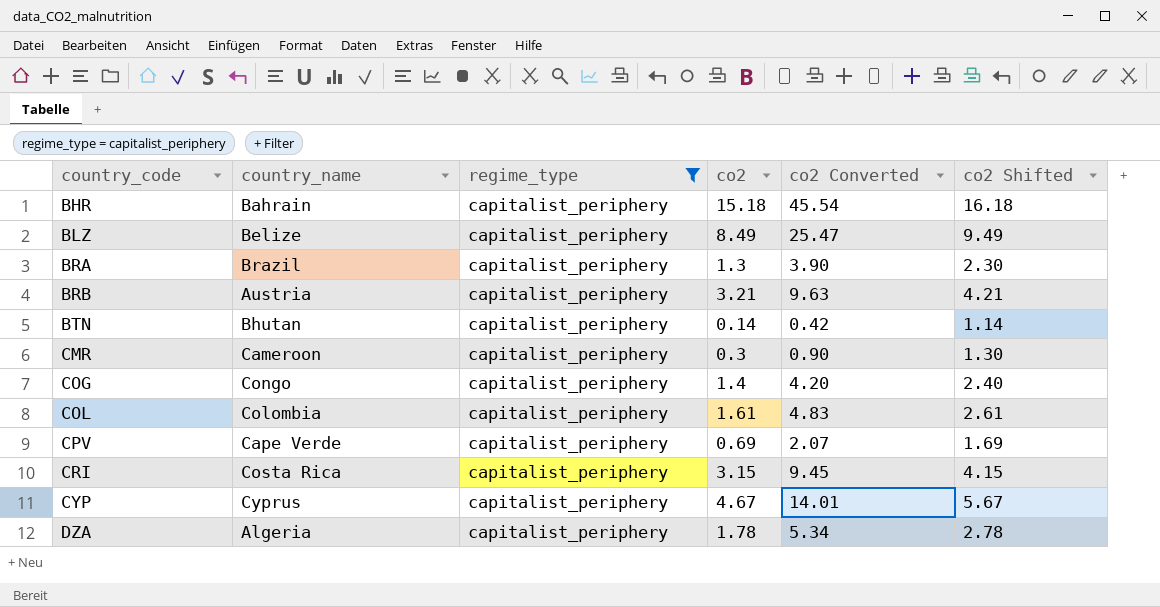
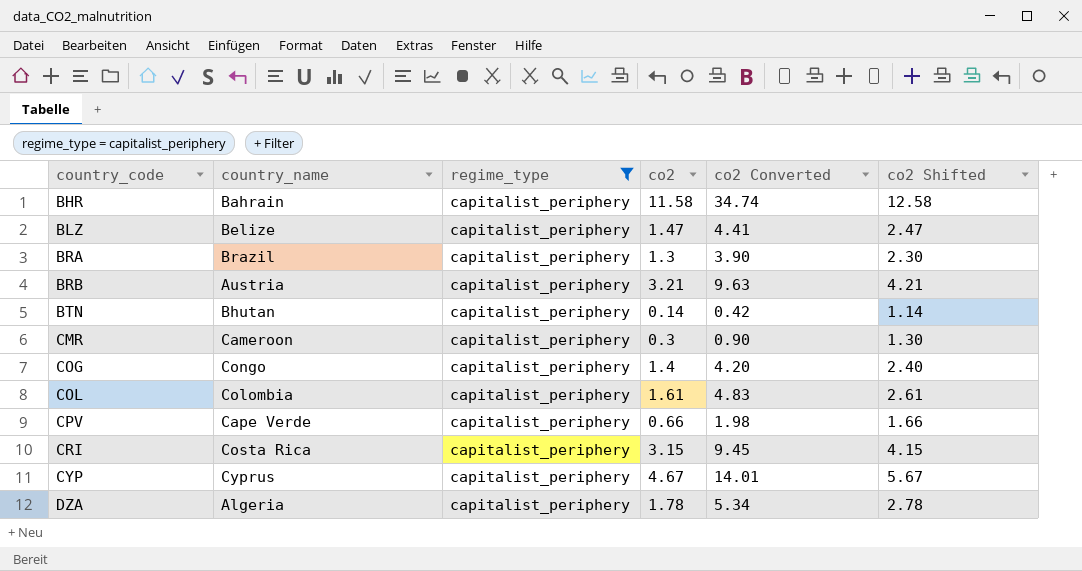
BHR | co2: 15.18 -> 11.58
BHR | co2 Converted: 45.54 -> 34.74
BHR | co2 Shifted: 16.18 -> 12.58
BLZ | co2: 8.49 -> 1.47
BLZ | co2 Converted: 25.47 -> 4.41
BLZ | co2 Shifted: 9.49 -> 2.47
CPV | co2: 0.69 -> 0.66
CPV | co2 Converted: 2.07 -> 1.98
CPV | co2 Shifted: 1.69 -> 1.66

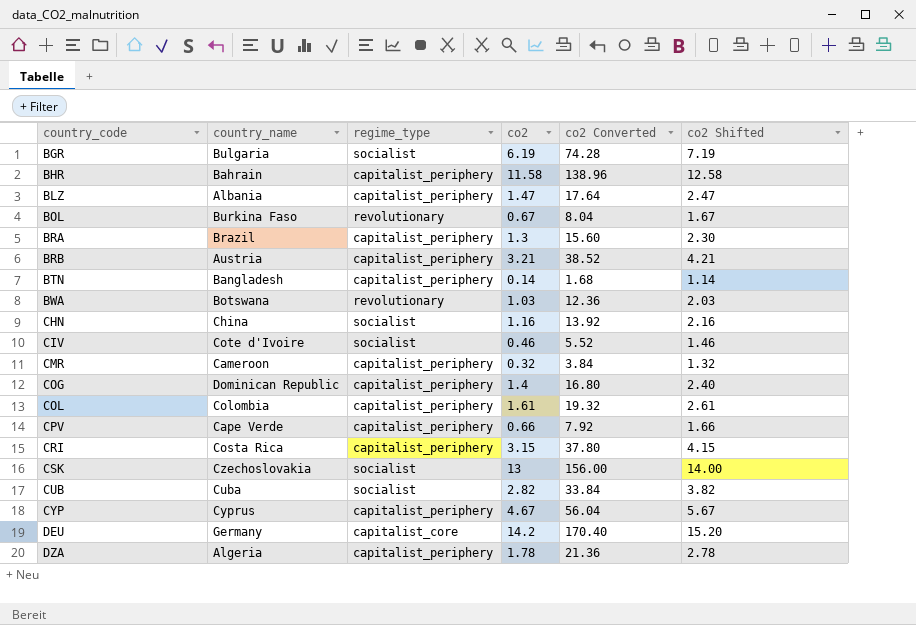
filter: regime_type = capitalist_periphery -> none
column co2 Converted | formula: [co2] * 3 -> [co2] * 12
BLZ | country_name: Belize -> Albania
BTN | country_name: Bhutan -> Bangladesh
CMR | co2: 0.3 -> 0.32
CMR | co2 Shifted: 1.30 -> 1.32
COG | country_name: Congo -> Dominican Republic

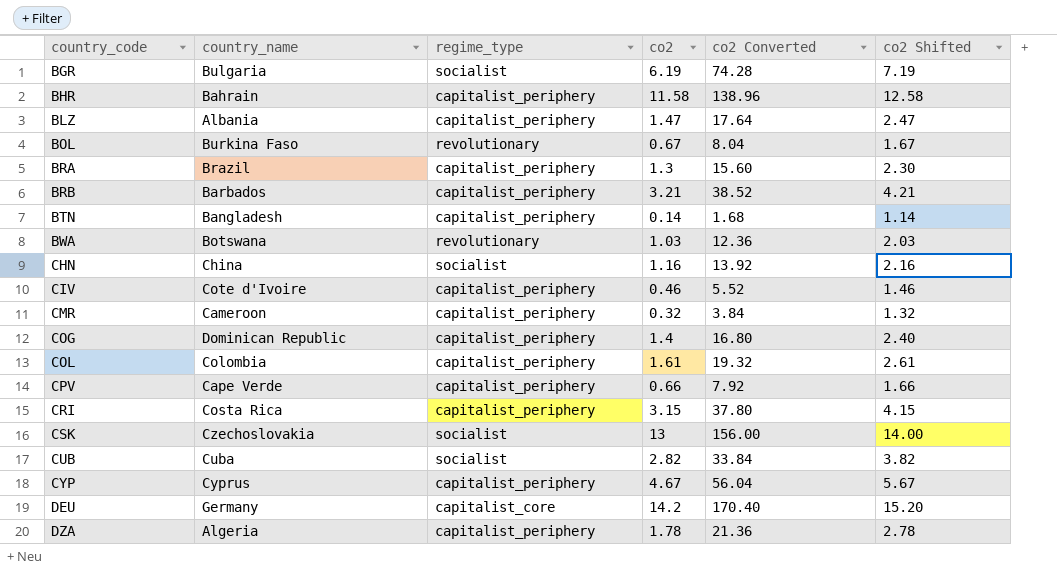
BRB | country_name: Austria -> Barbados
CIV | regime_type: socialist -> capitalist_periphery

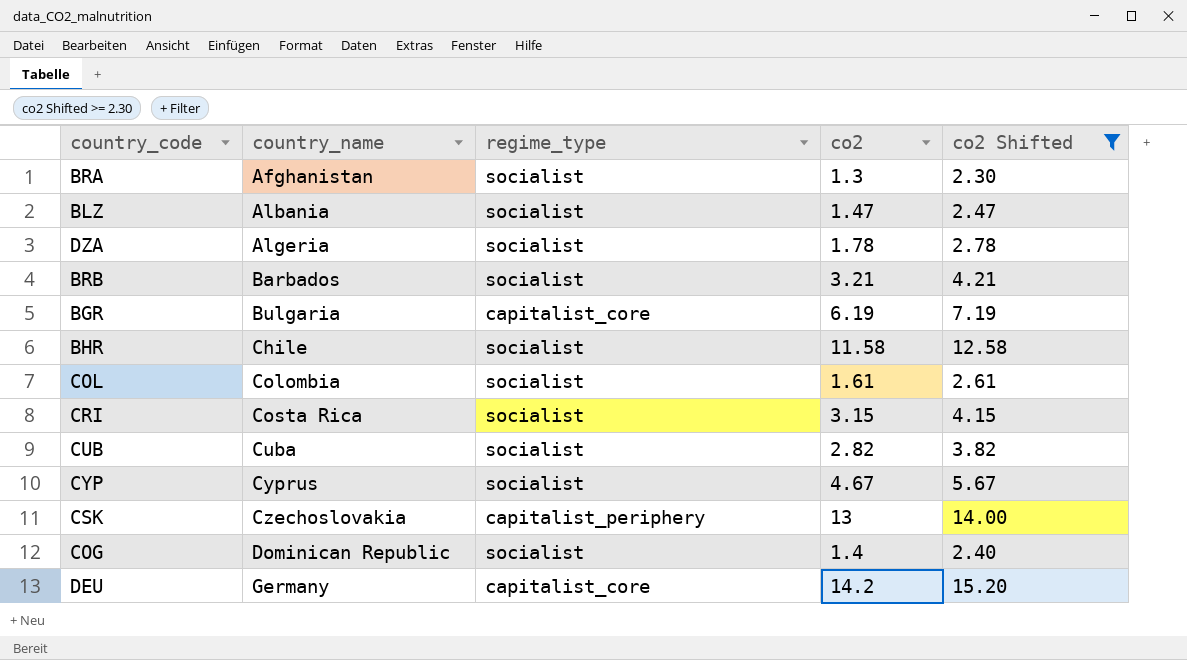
filter: none -> co2 Shifted >= 2.30
row order: country_code ascending -> country_name ascending
column co2 Converted | formula: [co2] * 12 -> none
BRA | country_name: Brazil -> Afghanistan
BRA | regime_type: capitalist_periphery -> socialist
BLZ | regime_type: capitalist_periphery -> socialist
DZA | regime_type: capitalist_periphery -> socialist
BRB | regime_type: capitalist_periphery -> socialist
BGR | regime_type: socialist -> capitalist_core
BHR | country_name: Bahrain -> Chile
BHR | regime_type: capitalist_periphery -> socialist
COL | regime_type: capitalist_periphery -> socialist
CRI | regime_type: capitalist_periphery -> socialist
CYP | regime_type: capitalist_periphery -> socialist
CSK | regime_type: socialist -> capitalist_periphery
COG | regime_type: capitalist_periphery -> socialist

